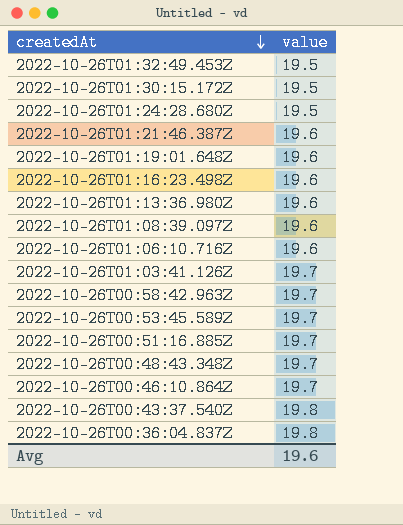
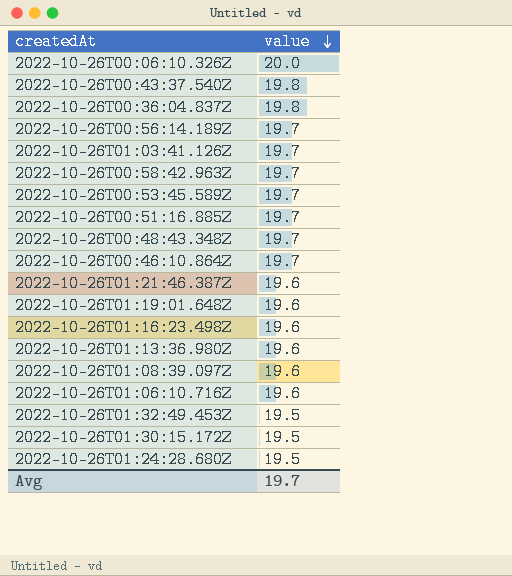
row order: createdAt descending -> value descending
row 2022-10-26T00:06:10.326Z: none -> 20.0
row 2022-10-26T00:56:14.189Z: none -> 19.7
Avg | value: 19.6 -> 19.7

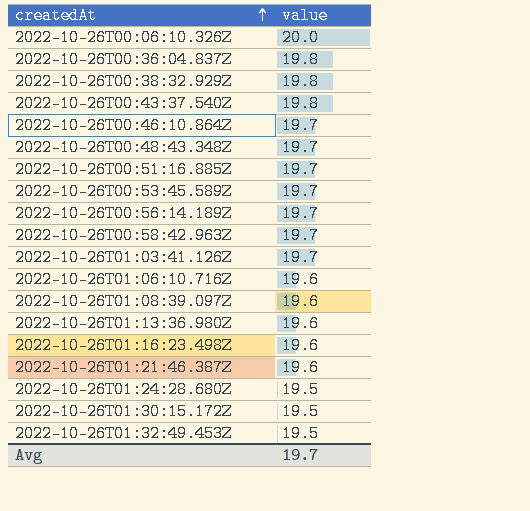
row order: value descending -> createdAt ascending
row 2022-10-26T01:19:01.648Z: 19.6 -> none
row 2022-10-26T00:38:32.929Z: none -> 19.8

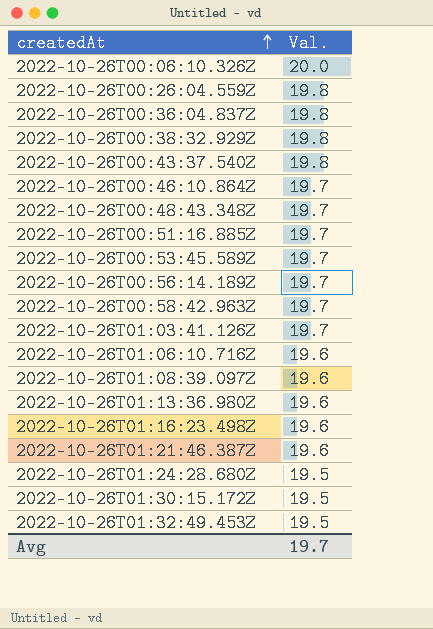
column name: value -> Val.
row 2022-10-26T00:26:04.559Z: none -> 19.8

